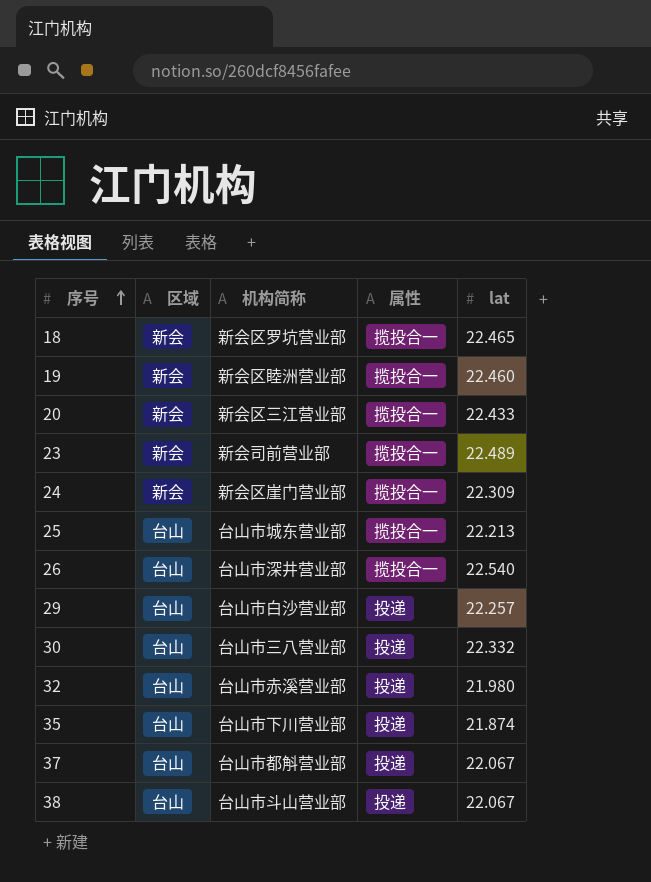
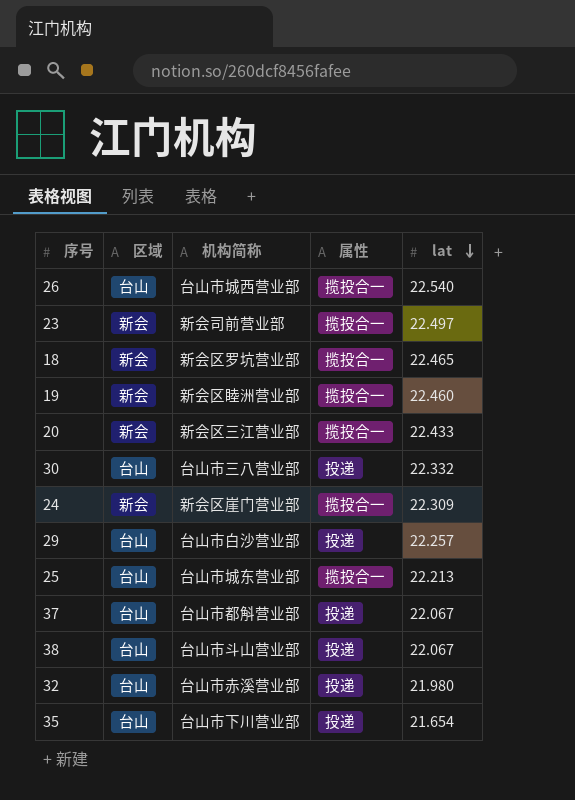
row order: 序号 ascending -> lat descending
26 | 机构简称: 台山市深井营业部 -> 台山市城西营业部
23 | lat: 22.489 -> 22.497
35 | lat: 21.874 -> 21.654

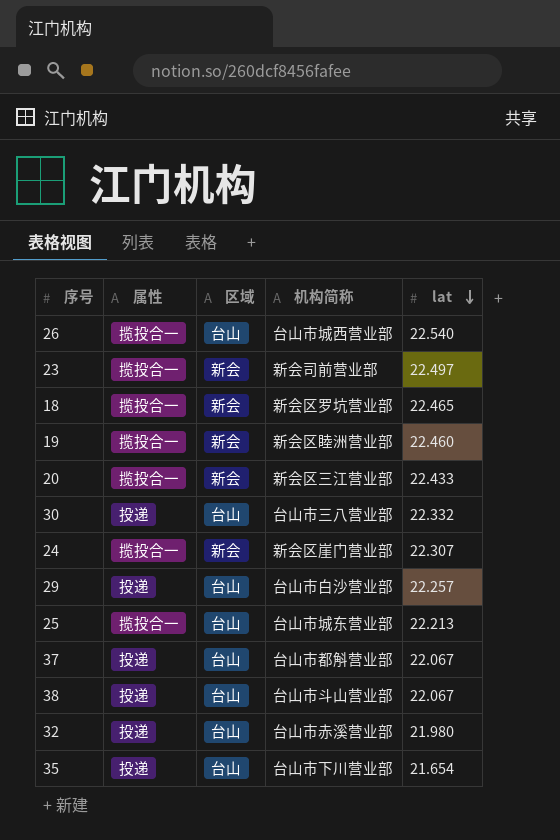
column 属性 | position: 4 -> 2
24 | lat: 22.309 -> 22.307

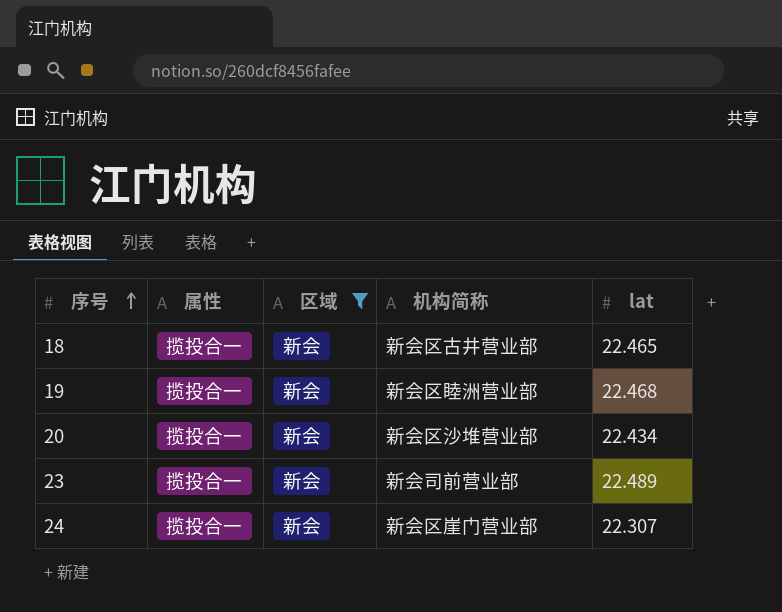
filter: none -> 区域 = 新会
row order: lat descending -> 序号 ascending
18 | 机构简称: 新会区罗坑营业部 -> 新会区古井营业部
19 | lat: 22.460 -> 22.468
20 | 机构简称: 新会区三江营业部 -> 新会区沙堆营业部
20 | lat: 22.433 -> 22.434
23 | lat: 22.497 -> 22.489

